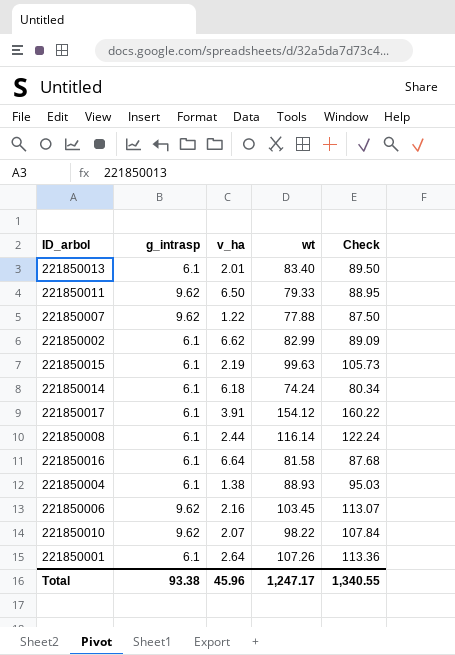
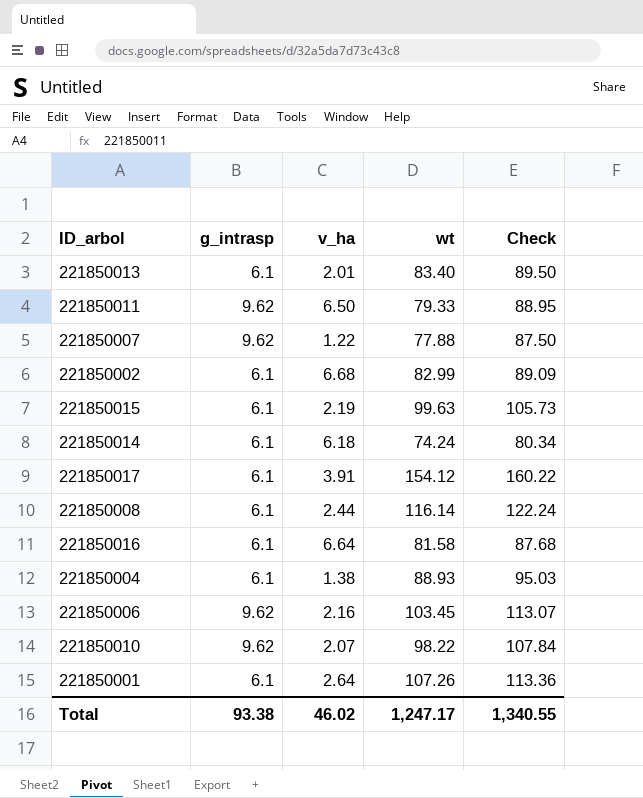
221850002 | v_ha: 6.62 -> 6.68
Total | v_ha: 45.96 -> 46.02

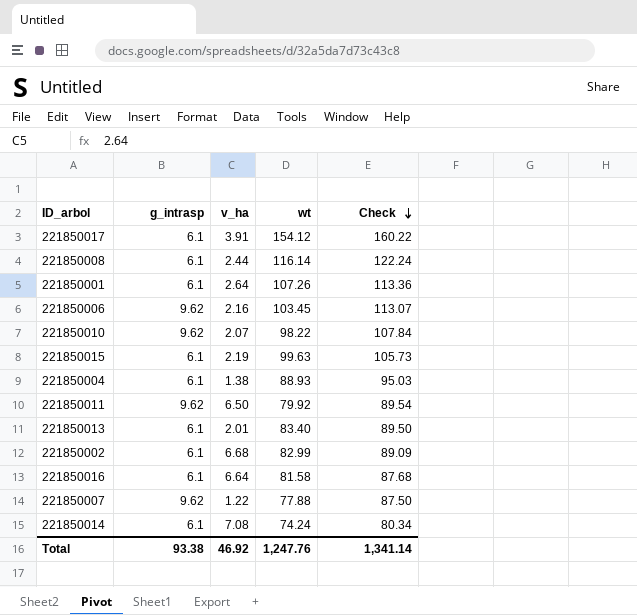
row order: none -> Check descending
221850011 | wt: 79.33 -> 79.92
221850011 | Check: 88.95 -> 89.54
221850014 | v_ha: 6.18 -> 7.08
Total | v_ha: 46.02 -> 46.92
Total | wt: 1,247.17 -> 1,247.76
Total | Check: 1,340.55 -> 1,341.14

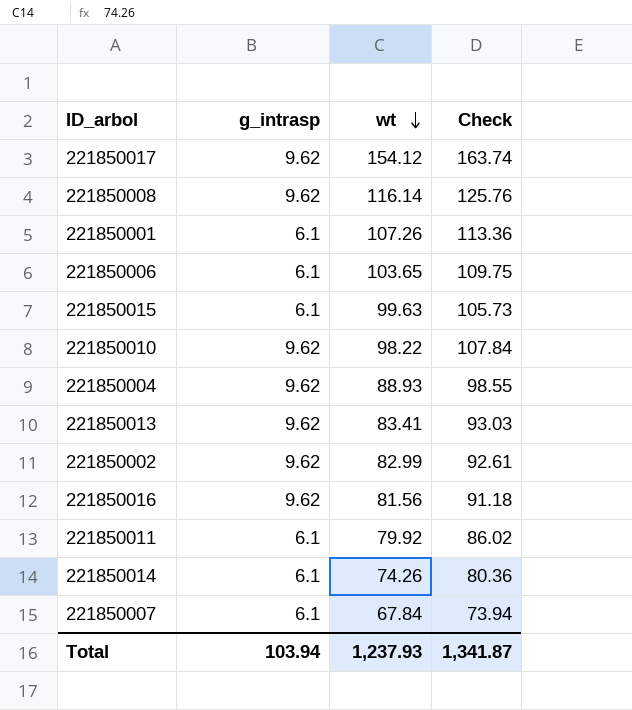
row order: Check descending -> wt descending
column v_ha | position: 3 -> none
221850017 | g_intrasp: 6.1 -> 9.62
221850017 | Check: 160.22 -> 163.74
221850008 | g_intrasp: 6.1 -> 9.62
221850008 | Check: 122.24 -> 125.76
221850006 | g_intrasp: 9.62 -> 6.1
221850006 | wt: 103.45 -> 103.65
221850006 | Check: 113.07 -> 109.75
221850004 | g_intrasp: 6.1 -> 9.62
221850004 | Check: 95.03 -> 98.55
221850013 | g_intrasp: 6.1 -> 9.62
221850013 | wt: 83.40 -> 83.41
221850013 | Check: 89.50 -> 93.03
221850002 | g_intrasp: 6.1 -> 9.62
221850002 | Check: 89.09 -> 92.61
221850016 | g_intrasp: 6.1 -> 9.62
221850016 | wt: 81.58 -> 81.56
221850016 | Check: 87.68 -> 91.18
221850011 | g_intrasp: 9.62 -> 6.1
221850011 | Check: 89.54 -> 86.02
221850014 | wt: 74.24 -> 74.26
221850014 | Check: 80.34 -> 80.36
221850007 | g_intrasp: 9.62 -> 6.1
221850007 | wt: 77.88 -> 67.84
221850007 | Check: 87.50 -> 73.94
Total | g_intrasp: 93.38 -> 103.94
Total | wt: 1,247.76 -> 1,237.93
Total | Check: 1,341.14 -> 1,341.87

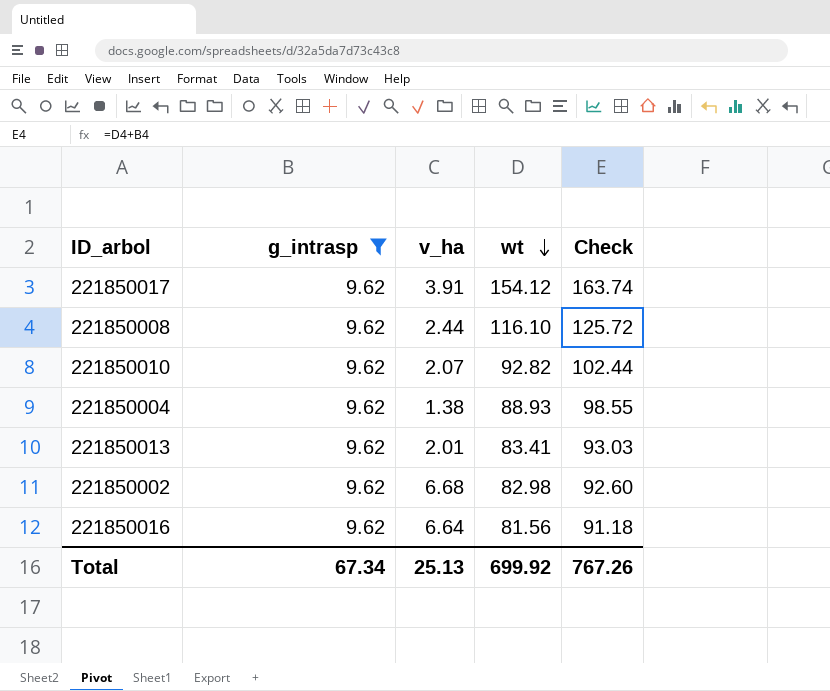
filter: none -> g_intrasp = 9.62
column v_ha | position: none -> 3
221850008 | wt: 116.14 -> 116.10
221850008 | Check: 125.76 -> 125.72
221850010 | wt: 98.22 -> 92.82
221850010 | Check: 107.84 -> 102.44
221850002 | wt: 82.99 -> 82.98
221850002 | Check: 92.61 -> 92.60
Total | g_intrasp: 103.94 -> 67.34
Total | wt: 1,237.93 -> 699.92
Total | Check: 1,341.87 -> 767.26

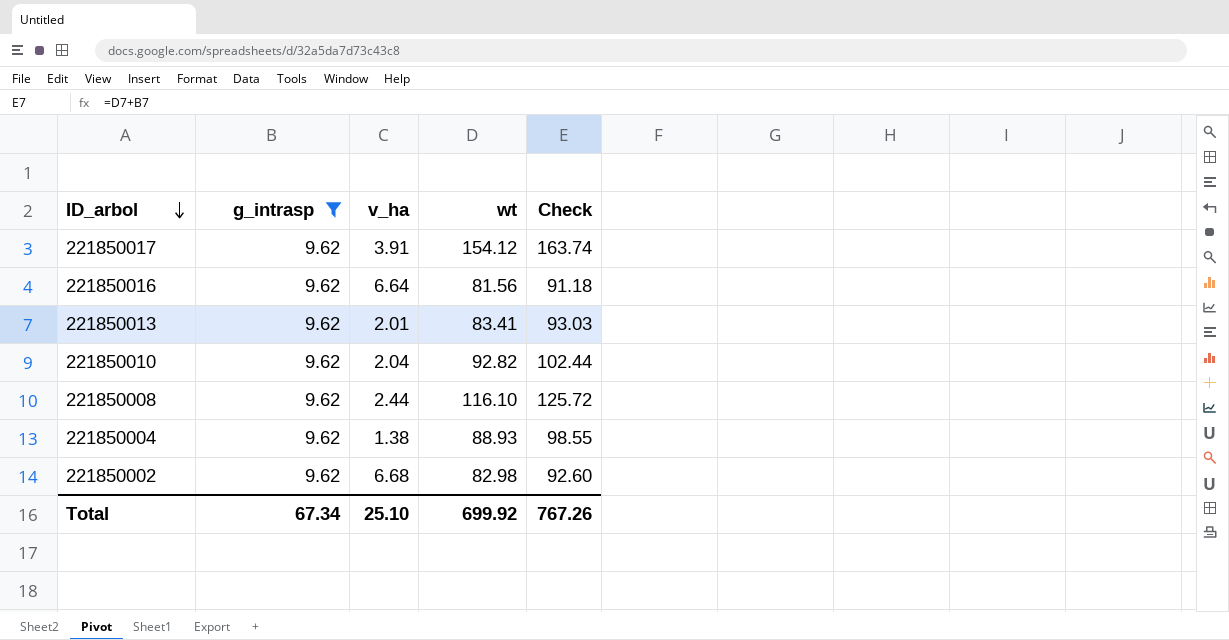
row order: wt descending -> ID_arbol descending
221850010 | v_ha: 2.07 -> 2.04
Total | v_ha: 25.13 -> 25.10

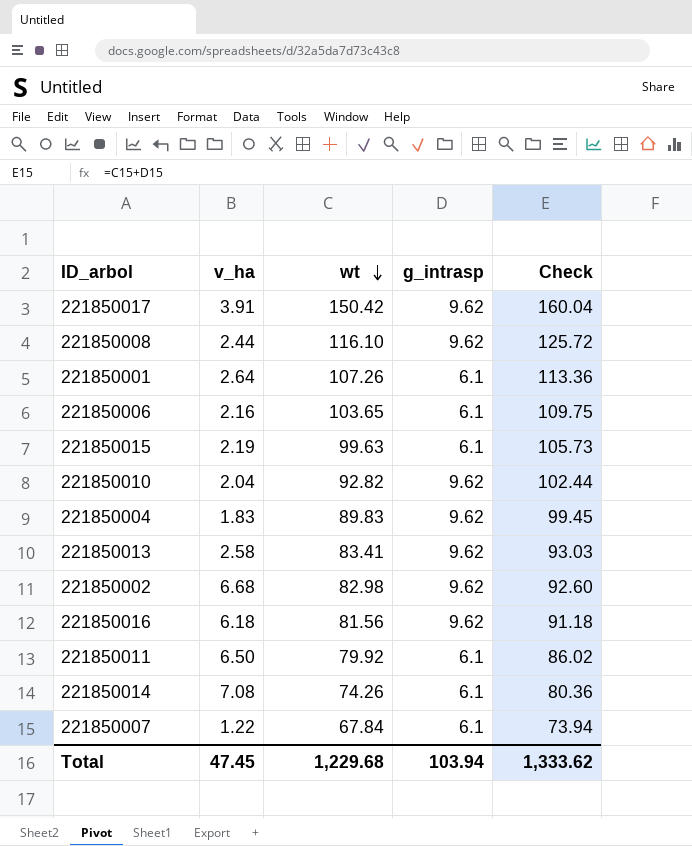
filter: g_intrasp = 9.62 -> none
row order: ID_arbol descending -> wt descending
column g_intrasp | position: 2 -> 4
221850017 | wt: 154.12 -> 150.42
221850017 | Check: 163.74 -> 160.04
221850004 | v_ha: 1.38 -> 1.83
221850004 | wt: 88.93 -> 89.83
221850004 | Check: 98.55 -> 99.45
221850013 | v_ha: 2.01 -> 2.58
221850016 | v_ha: 6.64 -> 6.18
Total | v_ha: 25.10 -> 47.45
Total | wt: 699.92 -> 1,229.68
Total | g_intrasp: 67.34 -> 103.94
Total | Check: 767.26 -> 1,333.62

